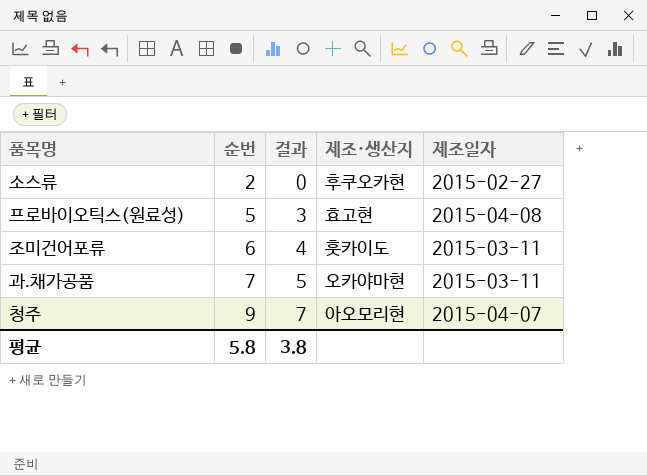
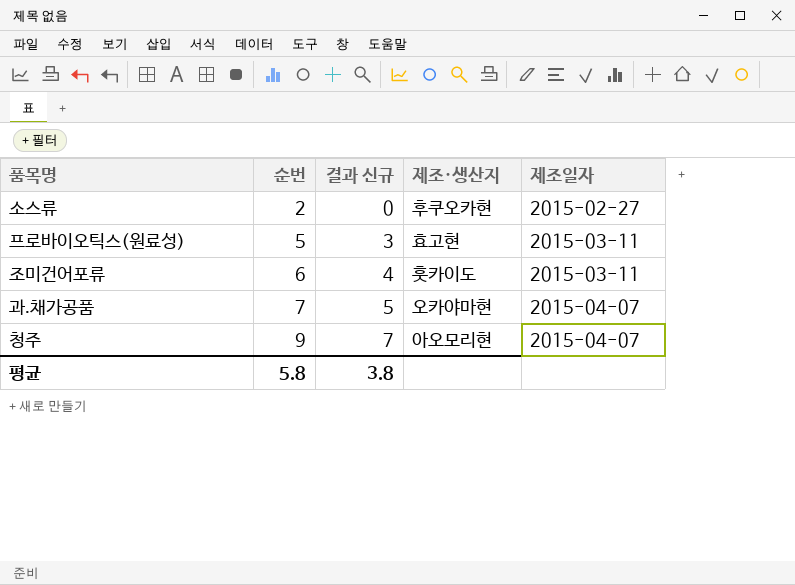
column name: 결과 -> 결과 신규
프로바이오틱스(원료성) | 제조일자: 2015-04-08 -> 2015-03-11
과.채가공품 | 제조일자: 2015-03-11 -> 2015-04-07

